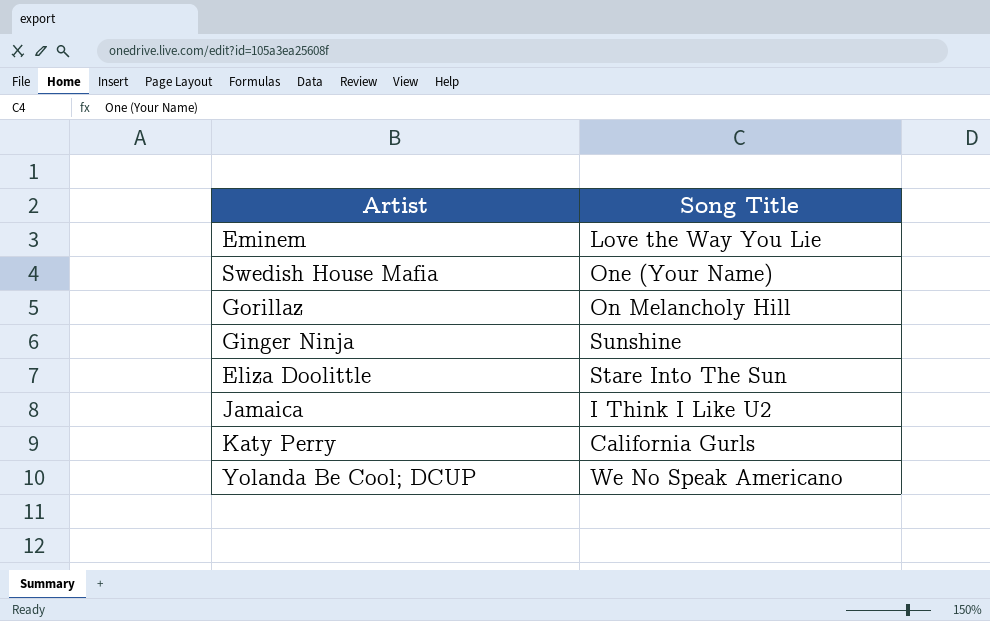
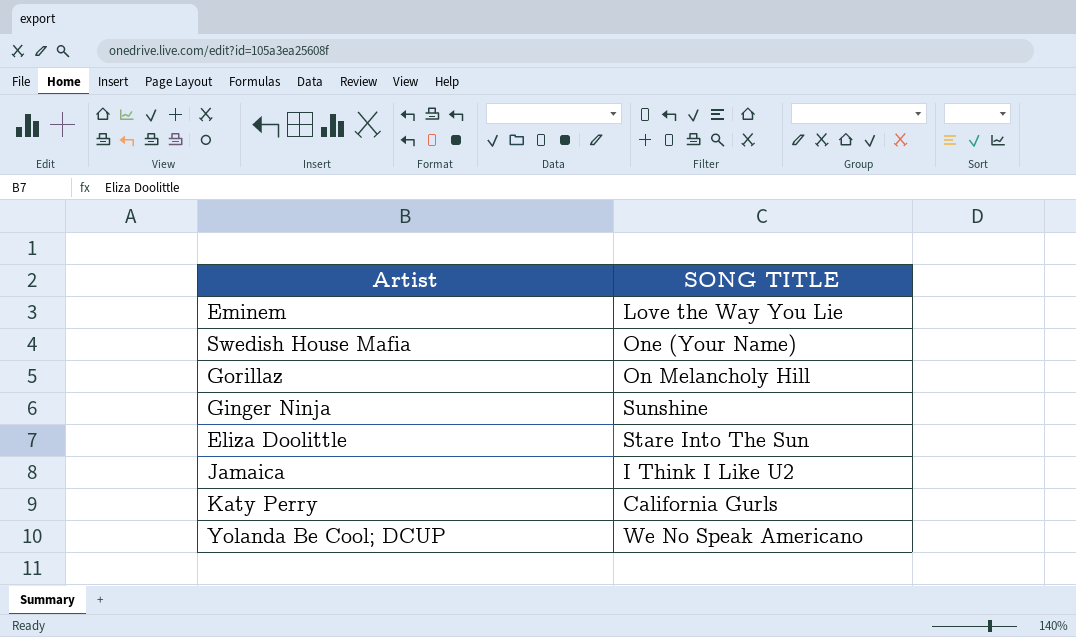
column name: Song Title -> SONG TITLE

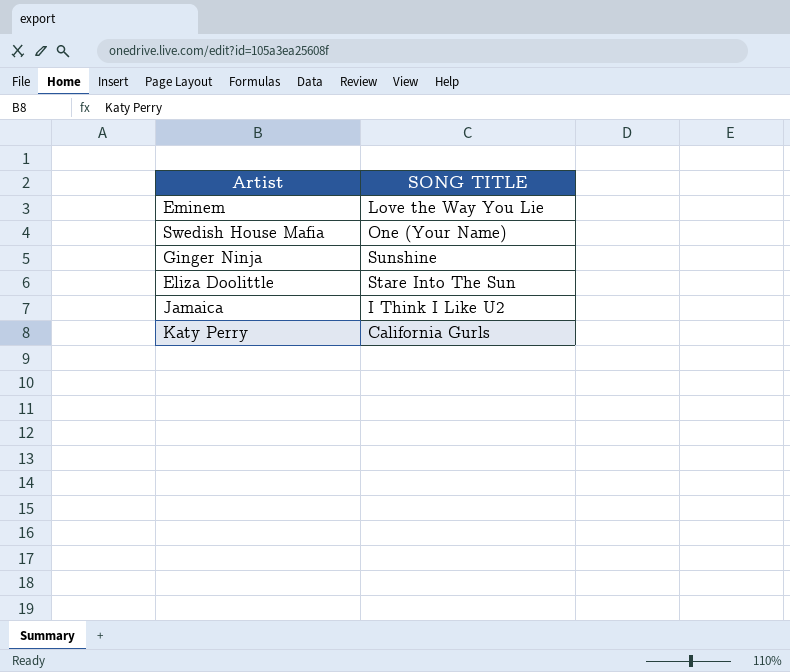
row Gorillaz: On Melancholy Hill -> none
row Yolanda Be Cool; DCUP: We No Speak Americano -> none

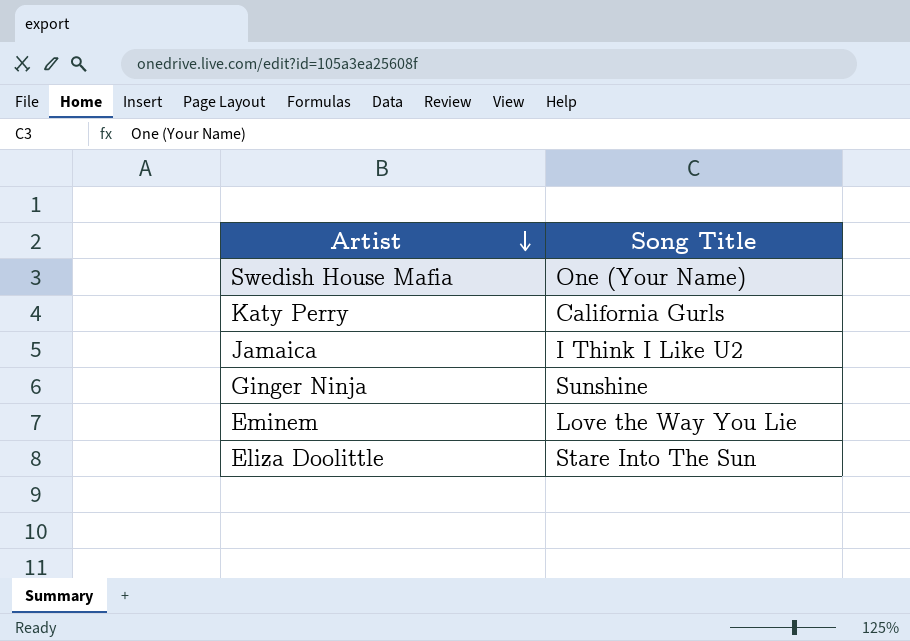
row order: none -> Artist descending
column name: SONG TITLE -> Song Title

